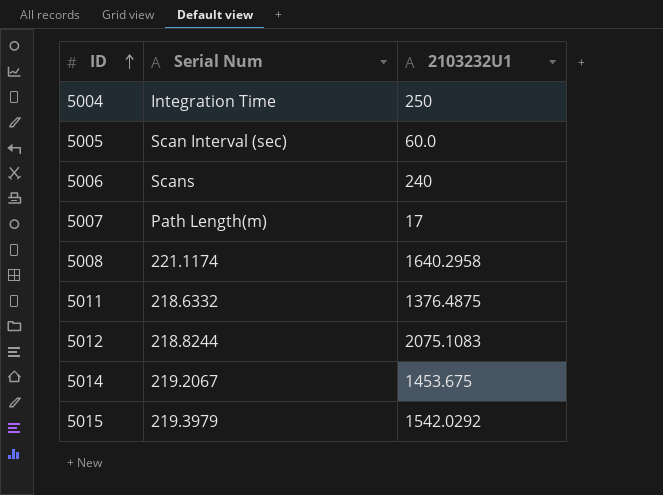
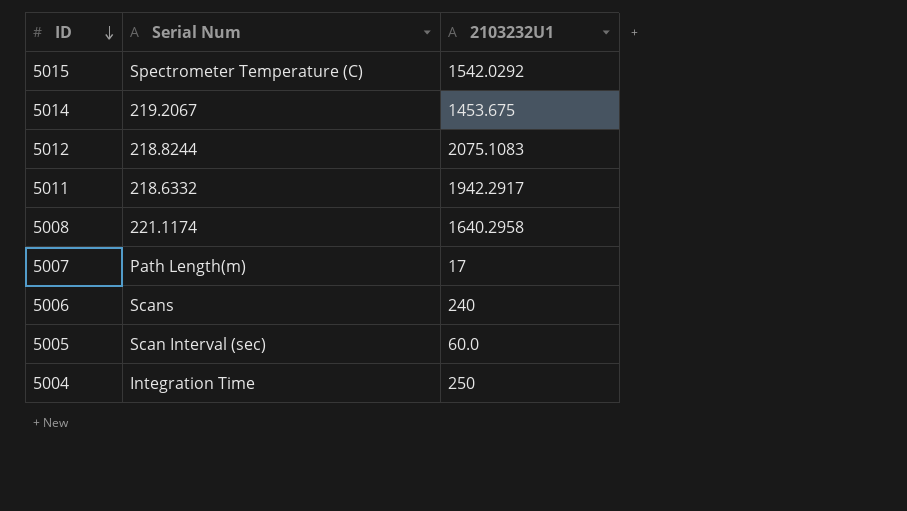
row order: ID ascending -> ID descending
5015 | Serial Num: 219.3979 -> Spectrometer Temperature (C)
5011 | 2103232U1: 1376.4875 -> 1942.2917

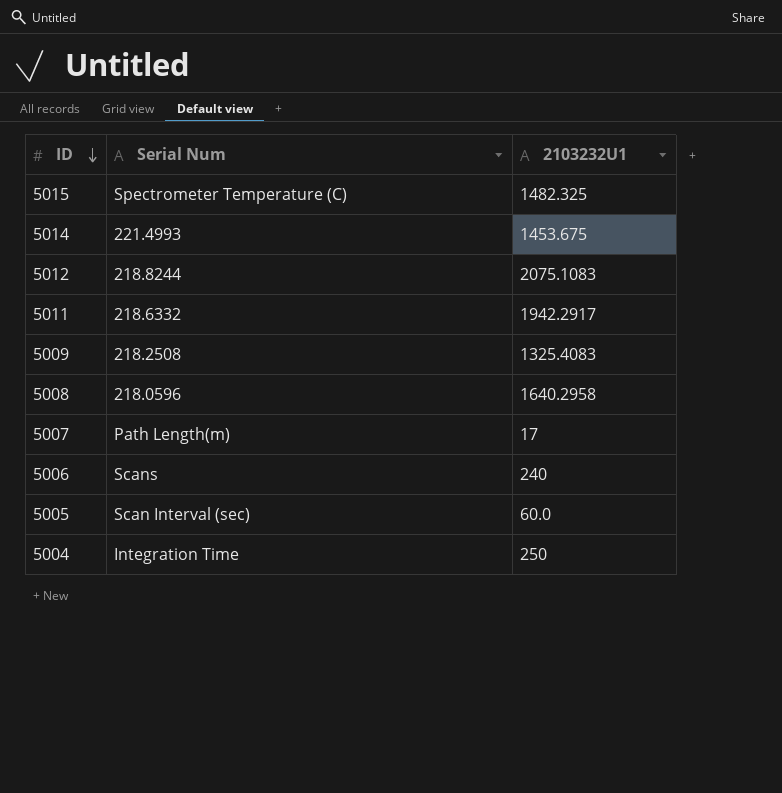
5015 | 2103232U1: 1542.0292 -> 1482.325
5014 | Serial Num: 219.2067 -> 221.4993
row 5009: none -> 218.2508 | 1325.4083
5008 | Serial Num: 221.1174 -> 218.0596

